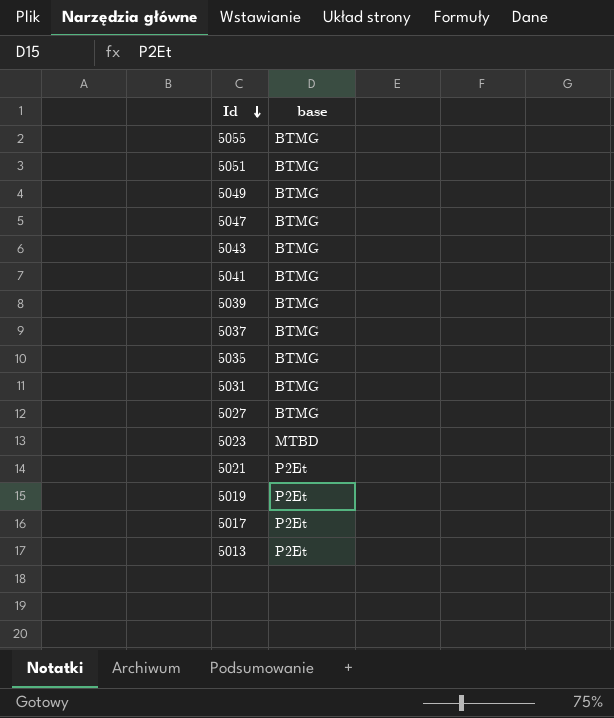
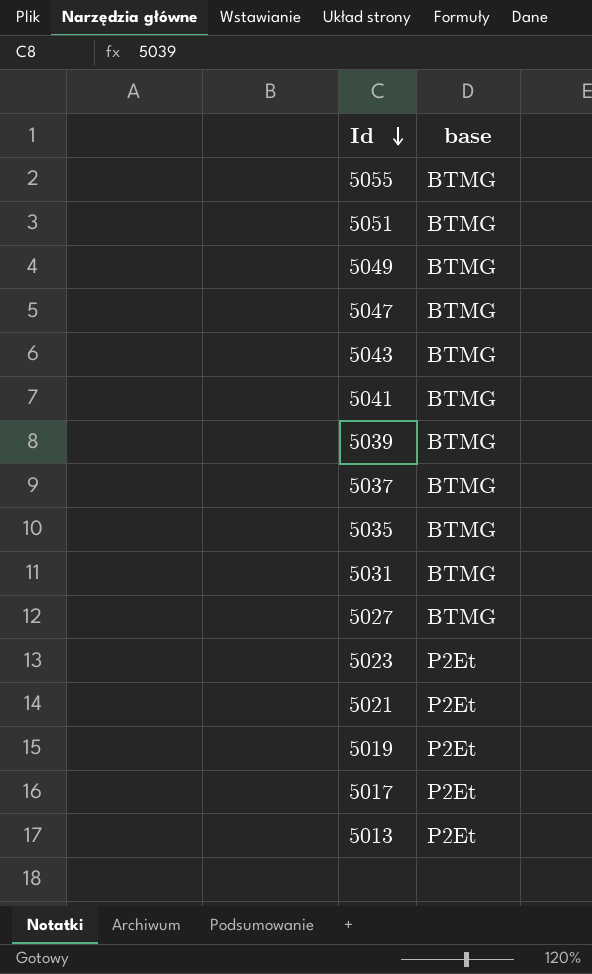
5023 | base: MTBD -> P2Et

